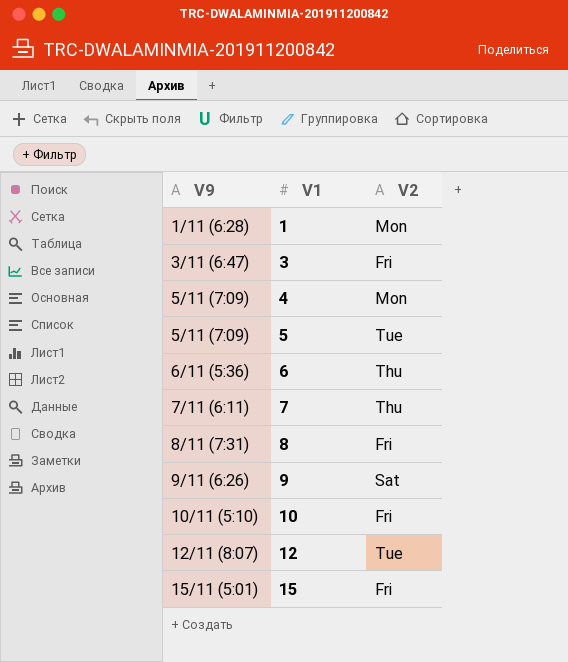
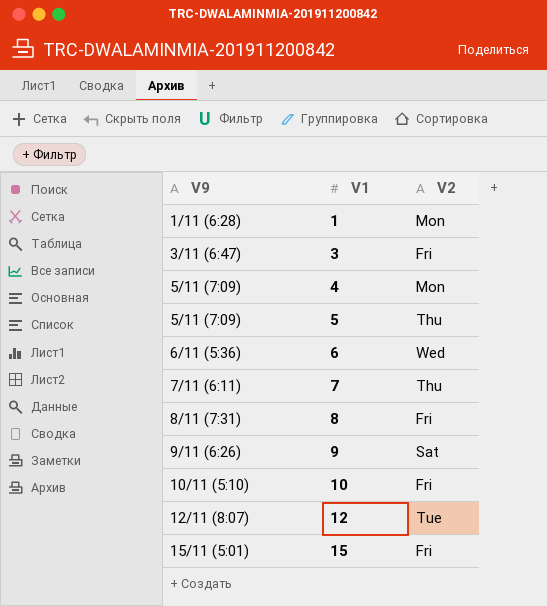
5 | V2: Tue -> Thu
6 | V2: Thu -> Wed

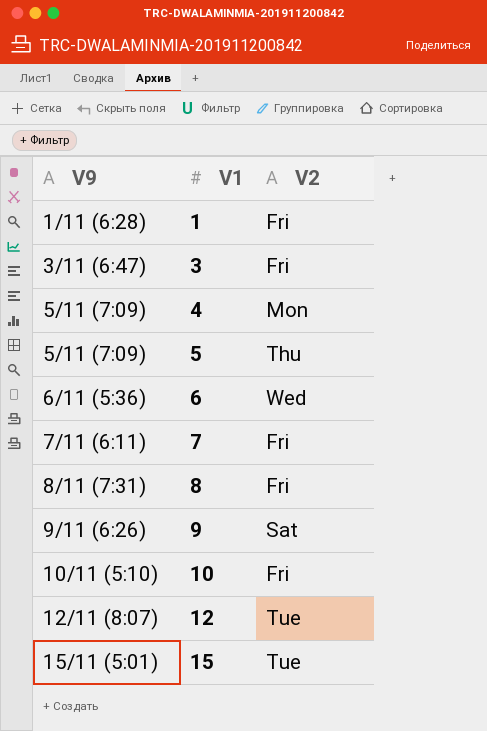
1 | V2: Mon -> Fri
7 | V2: Thu -> Fri
15 | V2: Fri -> Tue

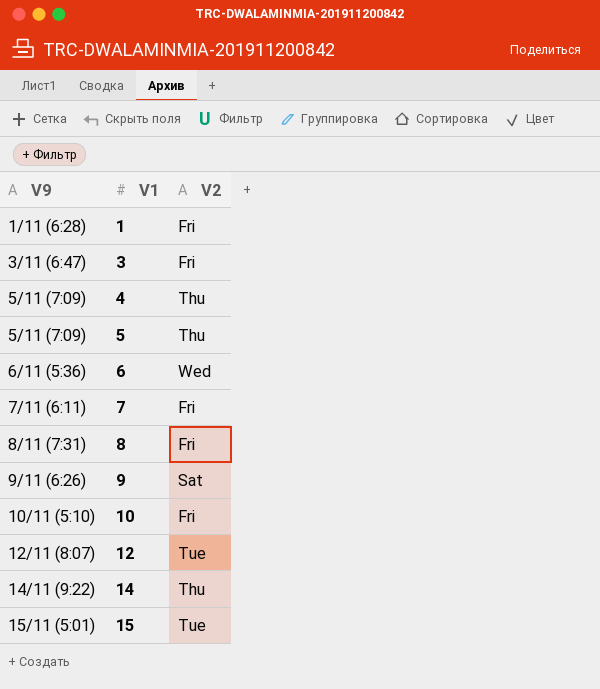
4 | V2: Mon -> Thu
row 14: none -> 14/11 (9:22) | Thu

